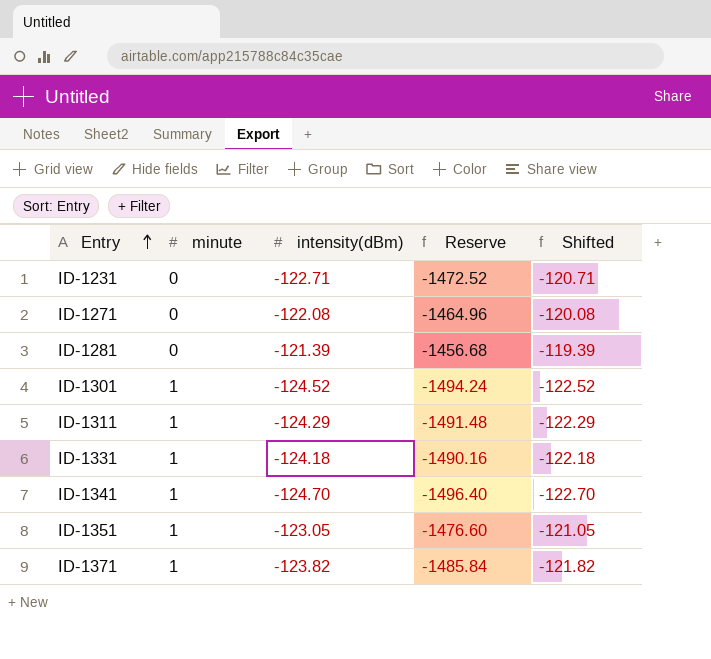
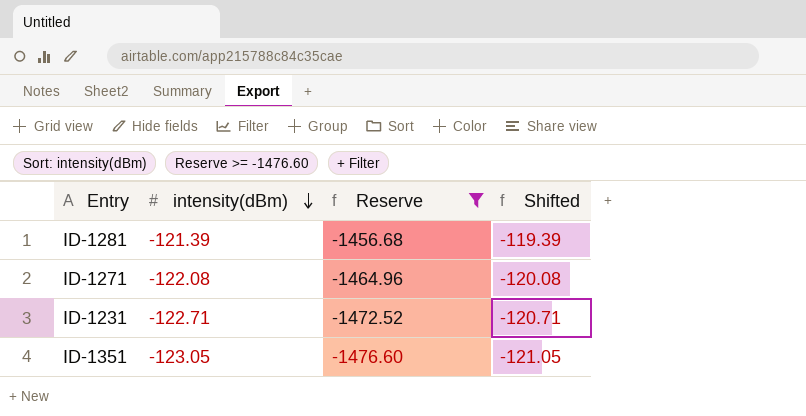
filter: none -> Reserve >= -1476.60
row order: Entry ascending -> intensity(dBm) descending
column minute | position: 2 -> none

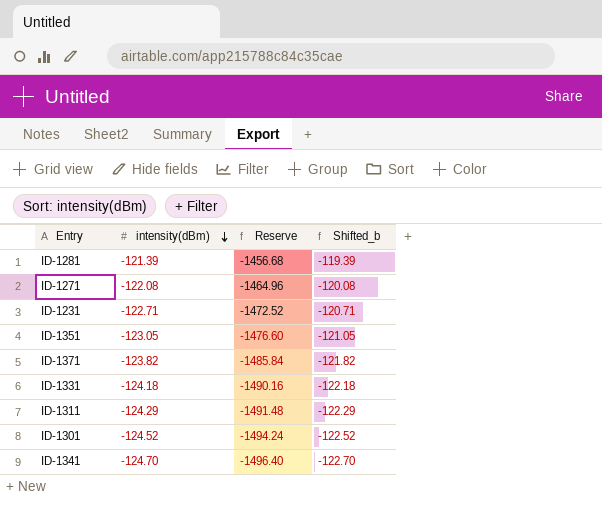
filter: Reserve >= -1476.60 -> none
column name: Shifted -> Shifted_b

